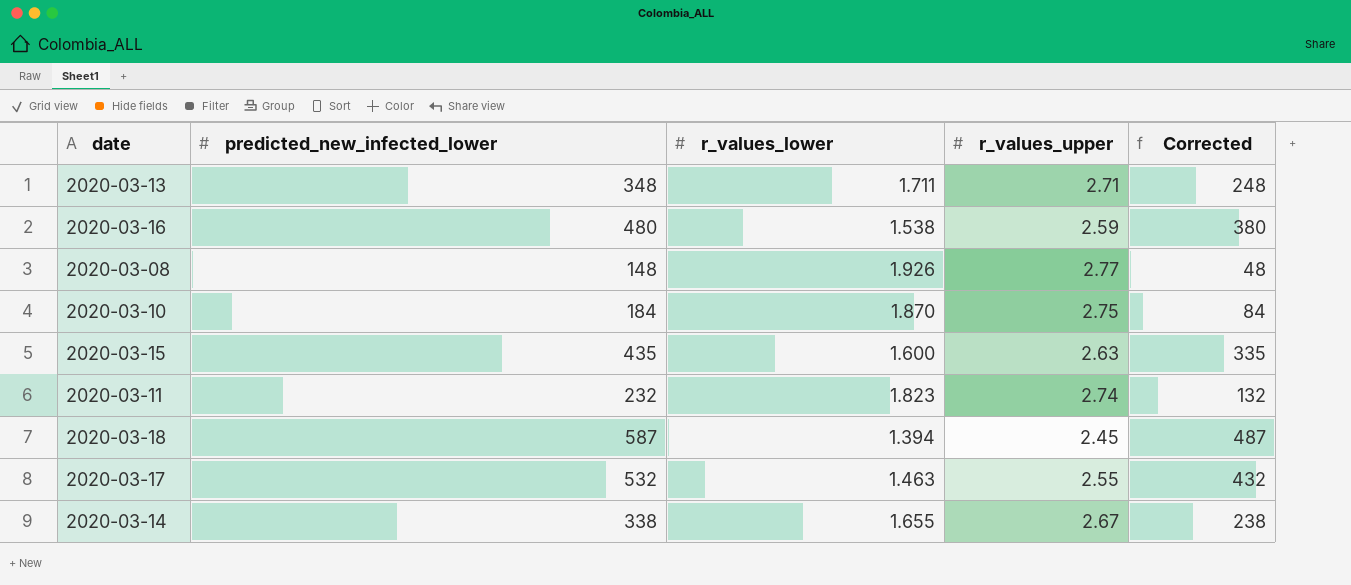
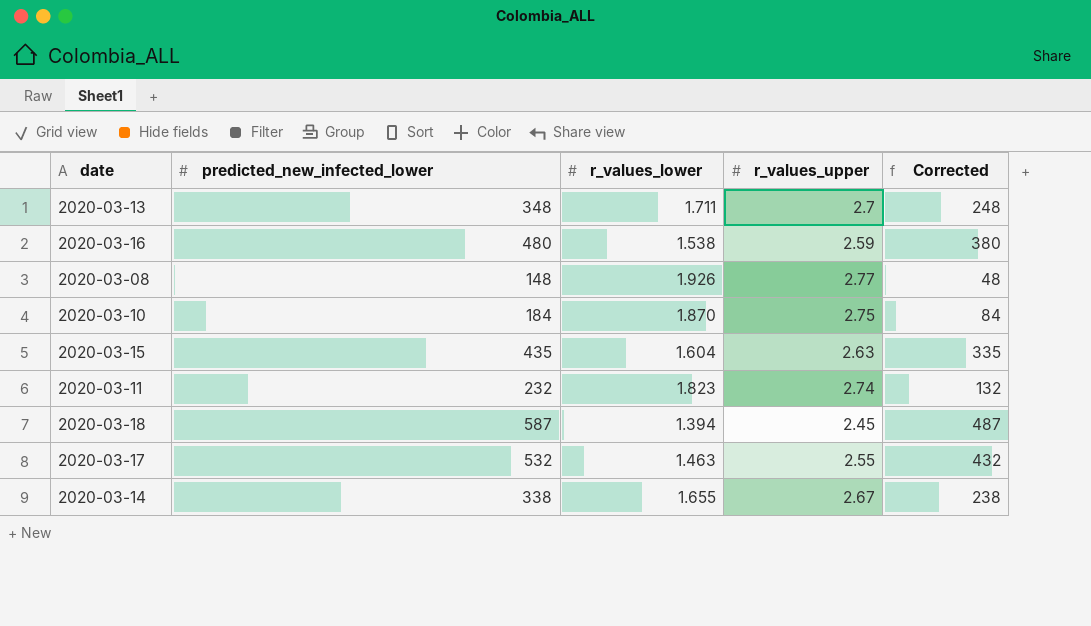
2020-03-13 | r_values_upper: 2.71 -> 2.7
2020-03-15 | r_values_lower: 1.600 -> 1.604

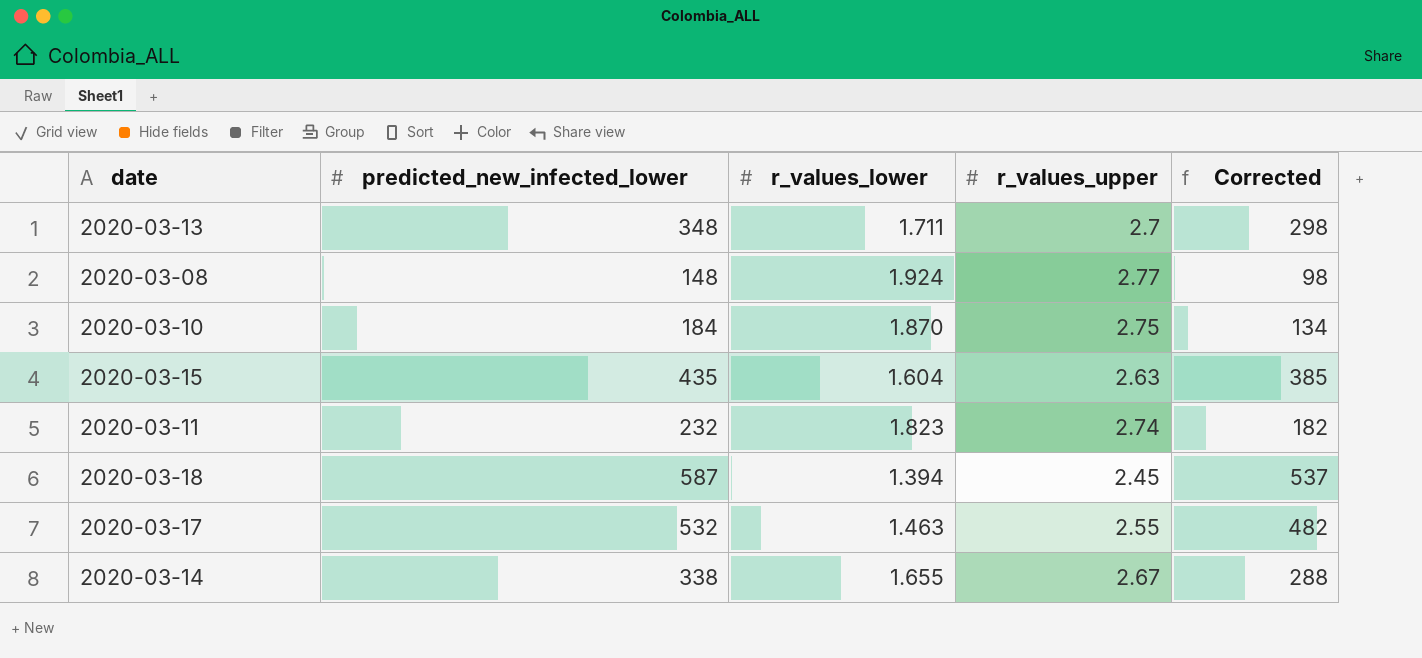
column Corrected | formula: [predicted_new_infected_lower] - 100 -> [predicted_new_infected_lower] - 50
row 2020-03-16: 480 | 1.538 | 2.59 | 380 -> none
2020-03-08 | r_values_lower: 1.926 -> 1.924

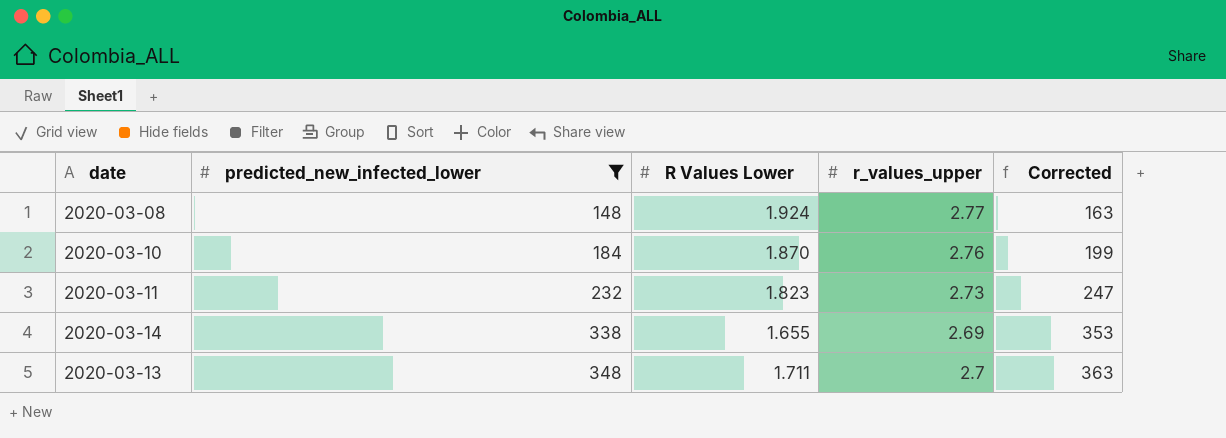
filter: none -> predicted_new_infected_lower <= 348
row order: none -> predicted_new_infected_lower ascending
column name: r_values_lower -> R Values Lower
column Corrected | formula: [predicted_new_infected_lower] - 50 -> [predicted_new_infected_lower] + 15
2020-03-10 | r_values_upper: 2.75 -> 2.76
2020-03-11 | r_values_upper: 2.74 -> 2.73
2020-03-14 | r_values_upper: 2.67 -> 2.69

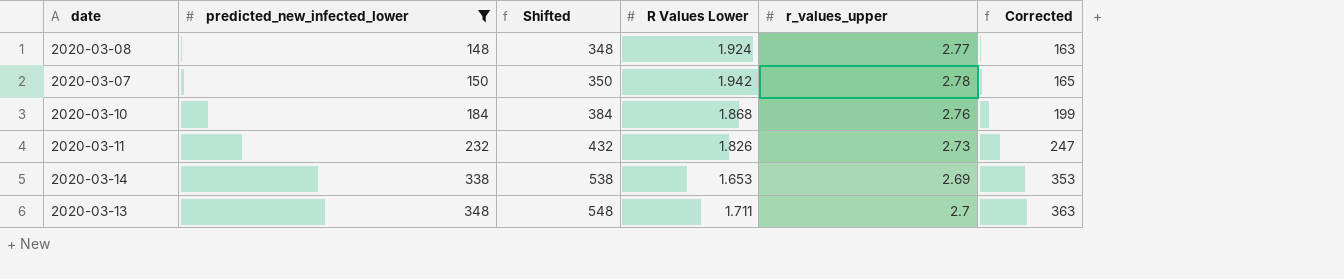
column Shifted | formula: none -> [predicted_new_infected_lower] + 200
row 2020-03-07: none -> 150 | 350 | 1.942 | 2.78 | 165
2020-03-10 | R Values Lower: 1.870 -> 1.868
2020-03-11 | R Values Lower: 1.823 -> 1.826
2020-03-14 | R Values Lower: 1.655 -> 1.653

